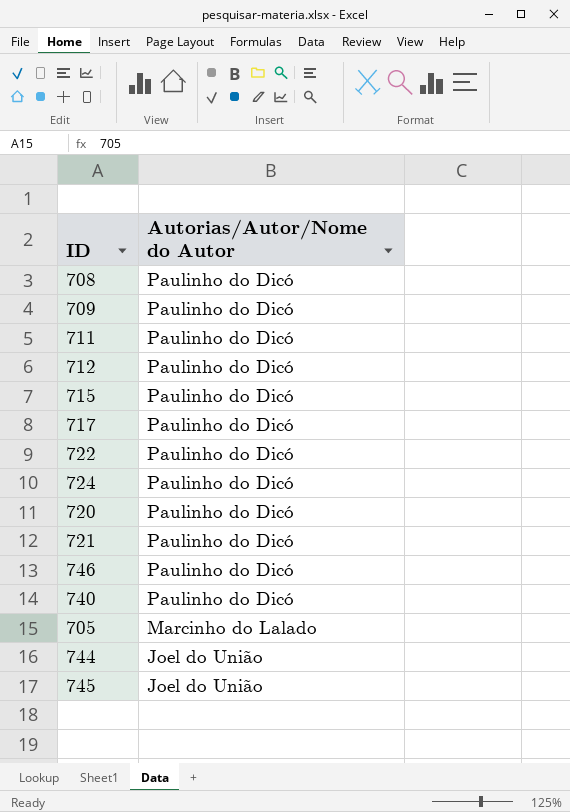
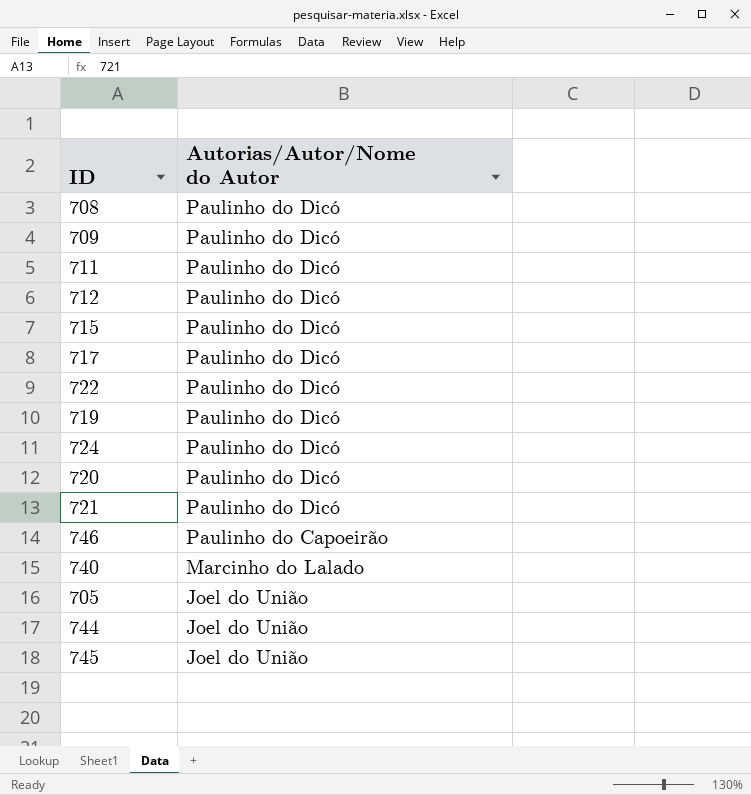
row 719: none -> Paulinho do Dicó
746 | Autorias/Autor/Nome do Autor: Paulinho do Dicó -> Paulinho do Capoeirão
740 | Autorias/Autor/Nome do Autor: Paulinho do Dicó -> Marcinho do Lalado
705 | Autorias/Autor/Nome do Autor: Marcinho do Lalado -> Joel do União

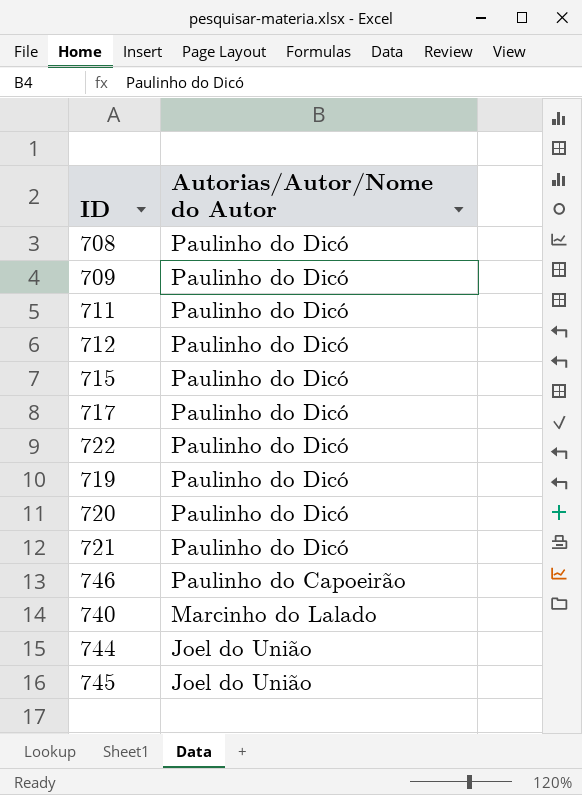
row 724: Paulinho do Dicó -> none
row 705: Joel do União -> none

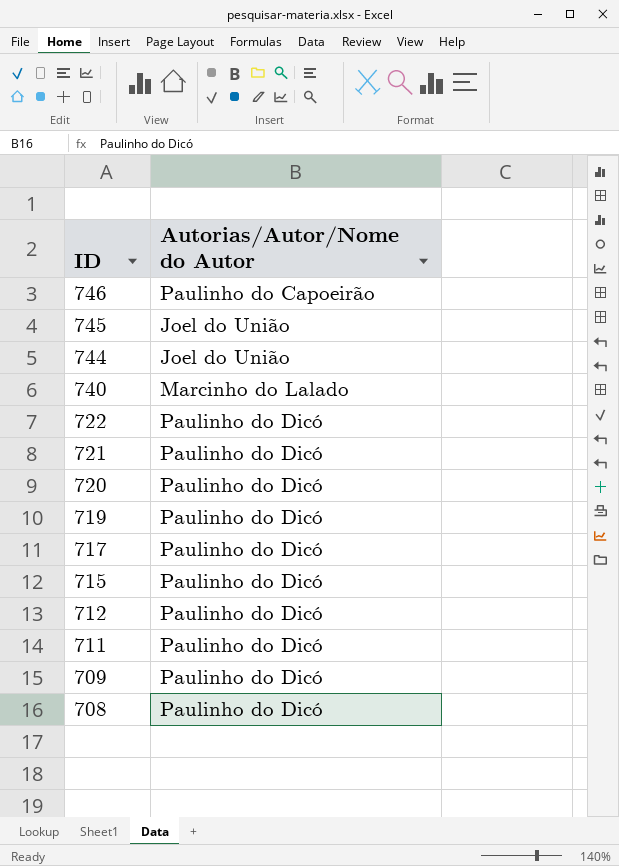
row order: Autorias/Autor/Nome do Autor descending -> ID descending

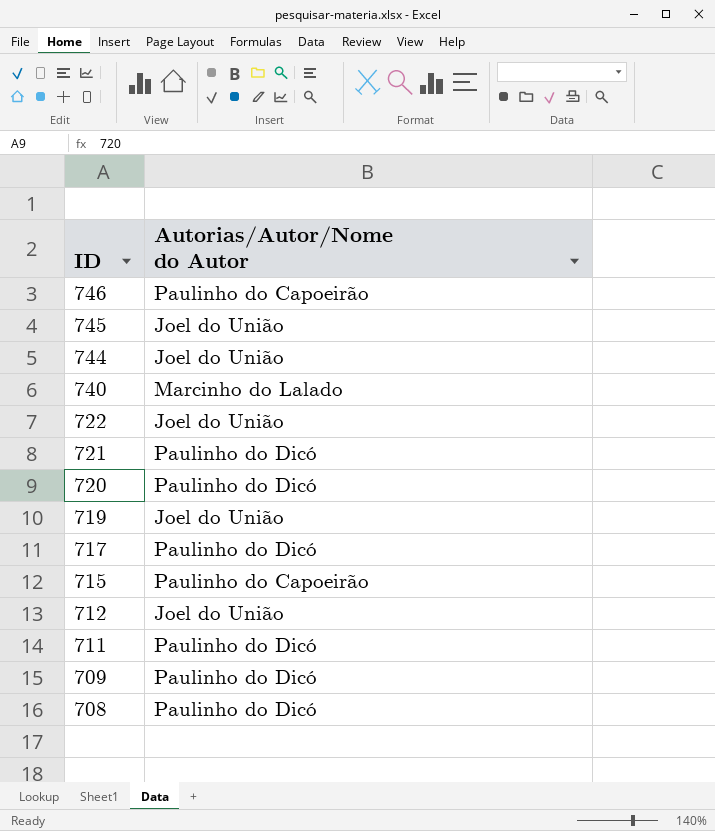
722 | Autorias/Autor/Nome do Autor: Paulinho do Dicó -> Joel do União
719 | Autorias/Autor/Nome do Autor: Paulinho do Dicó -> Joel do União
715 | Autorias/Autor/Nome do Autor: Paulinho do Dicó -> Paulinho do Capoeirão
712 | Autorias/Autor/Nome do Autor: Paulinho do Dicó -> Joel do União

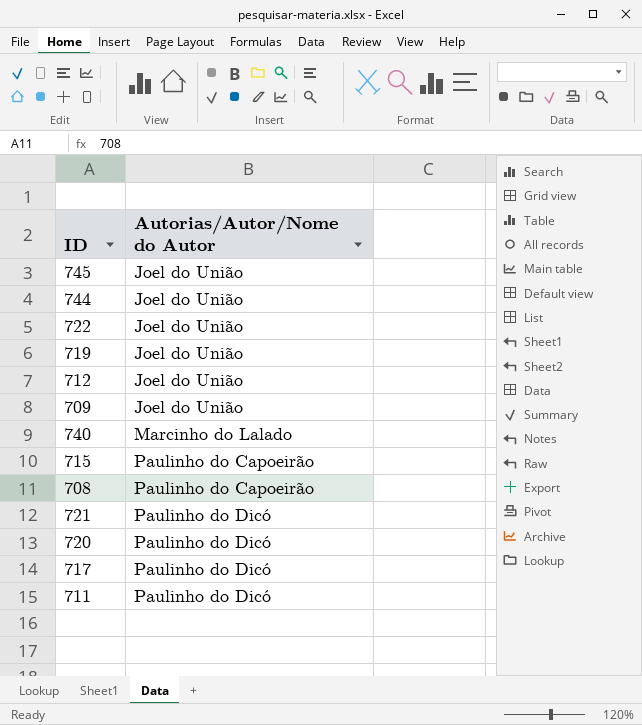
row order: ID descending -> Autorias/Autor/Nome do Autor ascending
row 746: Paulinho do Capoeirão -> none
709 | Autorias/Autor/Nome do Autor: Paulinho do Dicó -> Joel do União
708 | Autorias/Autor/Nome do Autor: Paulinho do Dicó -> Paulinho do Capoeirão

